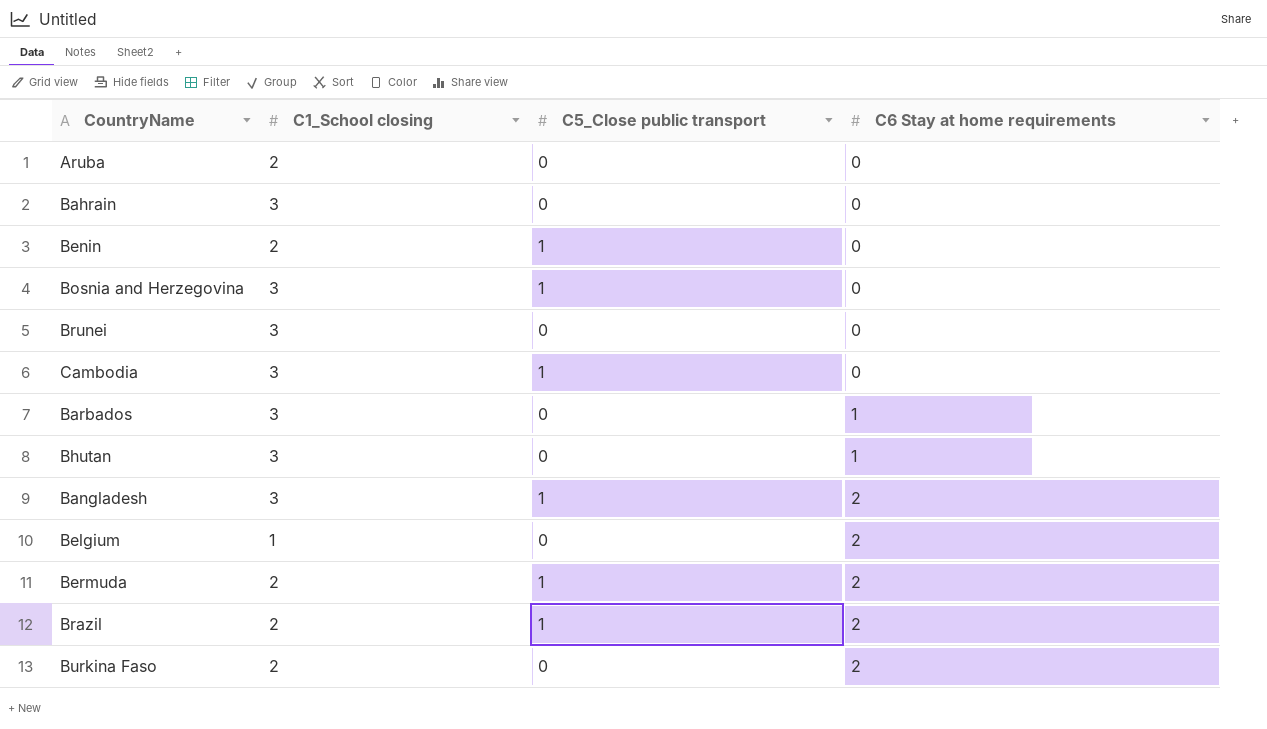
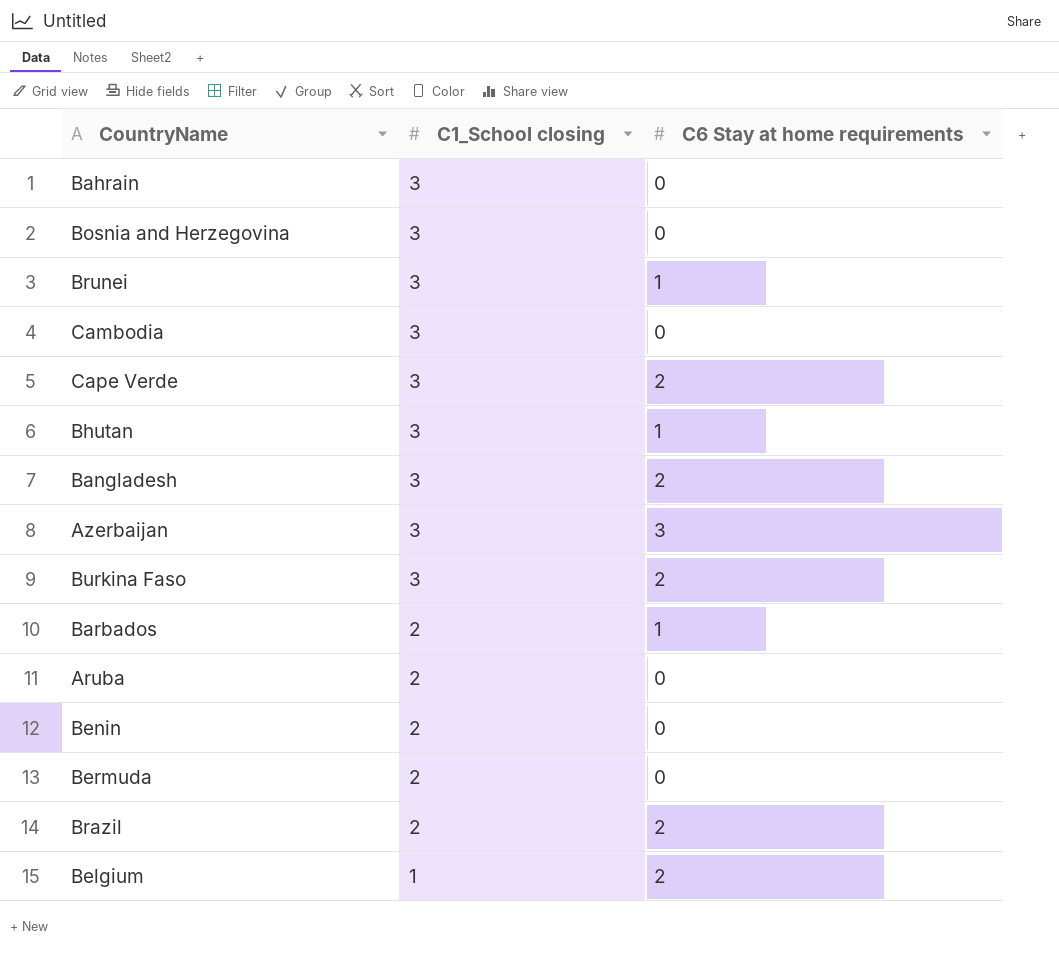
row order: C6 Stay at home requirements ascending -> C1_School closing descending
column C5_Close public transport | position: 3 -> none
Brunei | C6 Stay at home requirements: 0 -> 1
row Cape Verde: none -> 3 | 2
row Azerbaijan: none -> 3 | 3
Burkina Faso | C1_School closing: 2 -> 3
Barbados | C1_School closing: 3 -> 2
Bermuda | C6 Stay at home requirements: 2 -> 0

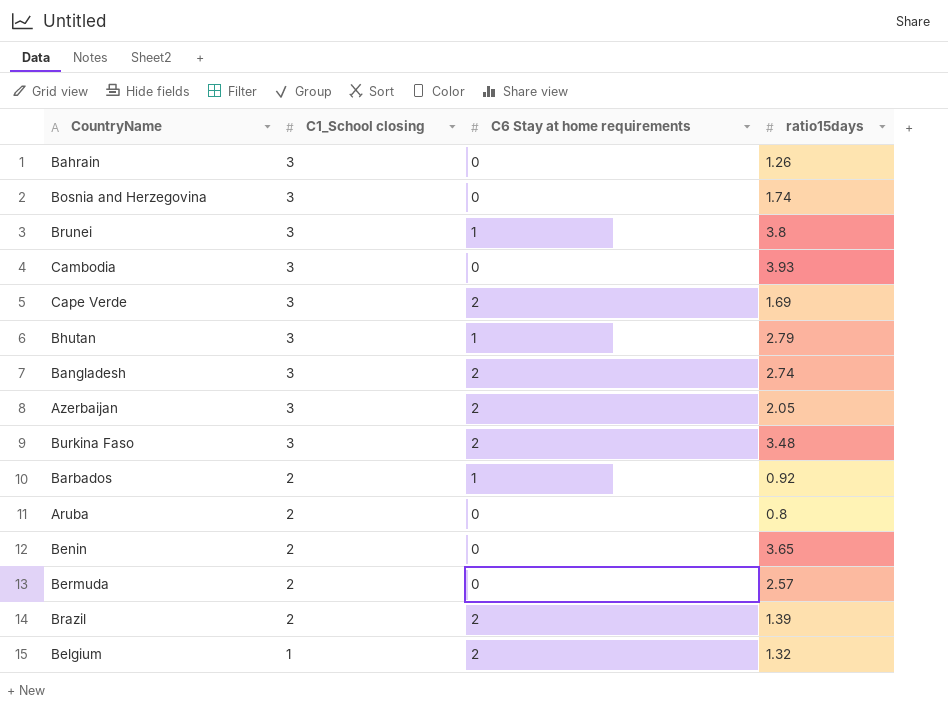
column ratio15days | position: none -> 4
Azerbaijan | C6 Stay at home requirements: 3 -> 2

